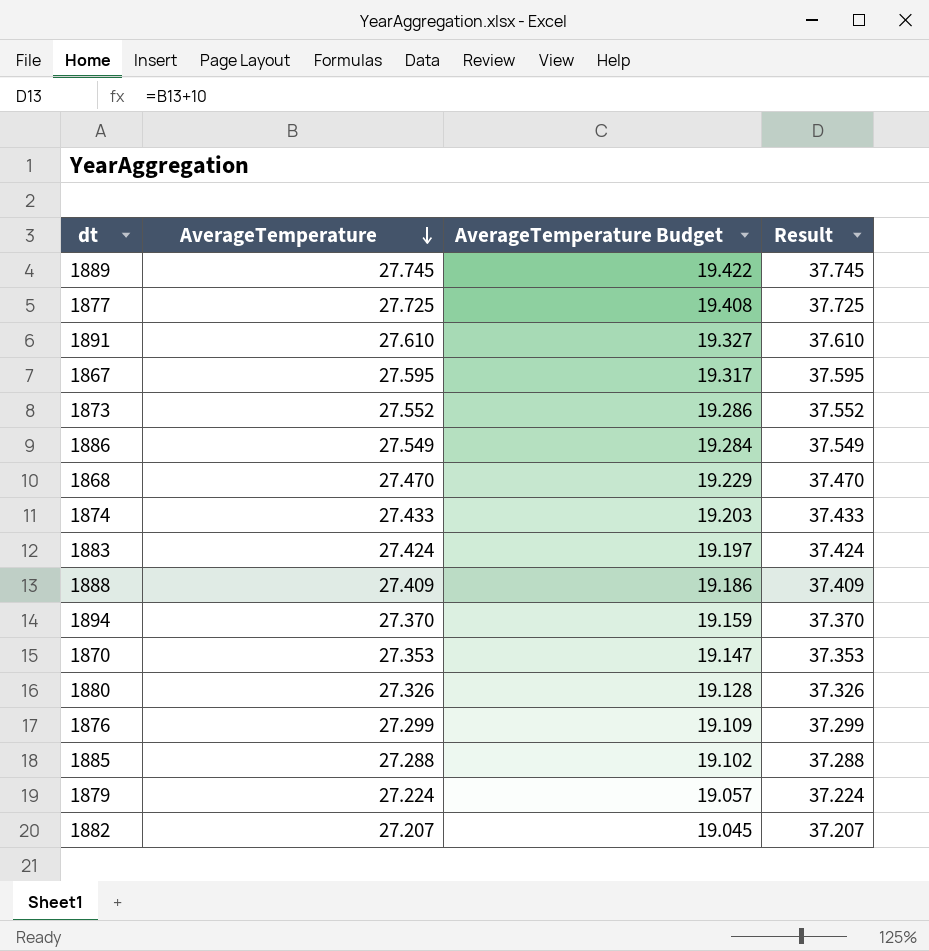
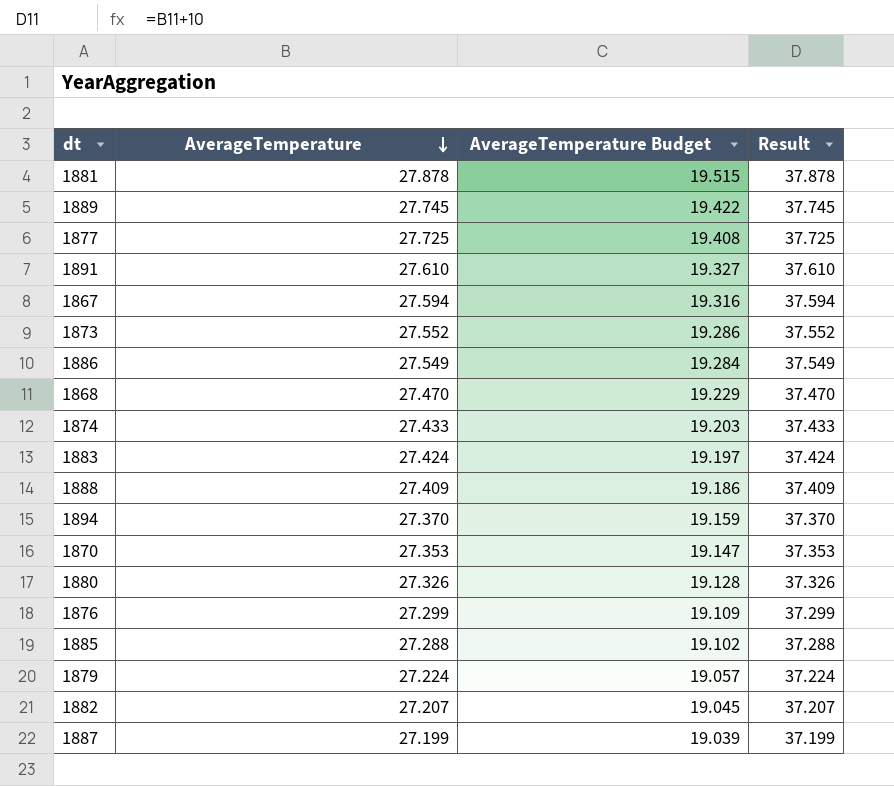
row 1881: none -> 27.878 | 19.515 | 37.878
1867 | AverageTemperature: 27.595 -> 27.594
1867 | AverageTemperature Budget: 19.317 -> 19.316
1867 | Result: 37.595 -> 37.594
row 1887: none -> 27.199 | 19.039 | 37.199

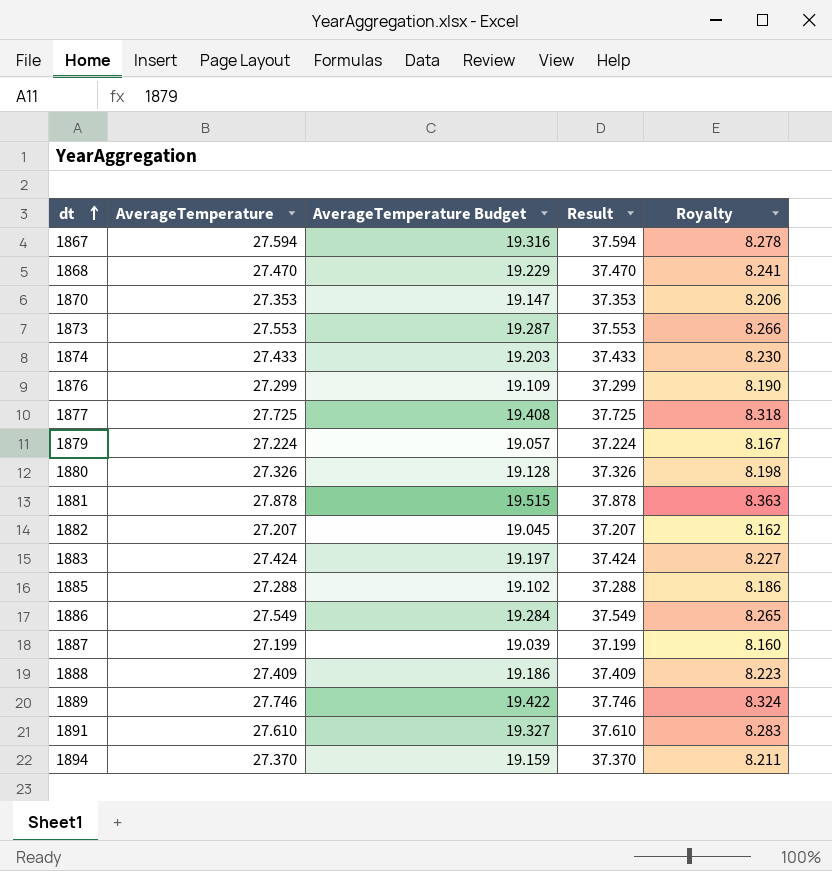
row order: AverageTemperature descending -> dt ascending
column Royalty | formula: none -> [AverageTemperature] * 0.3
1873 | AverageTemperature: 27.552 -> 27.553
1873 | AverageTemperature Budget: 19.286 -> 19.287
1873 | Result: 37.552 -> 37.553
1889 | AverageTemperature: 27.745 -> 27.746
1889 | Result: 37.745 -> 37.746

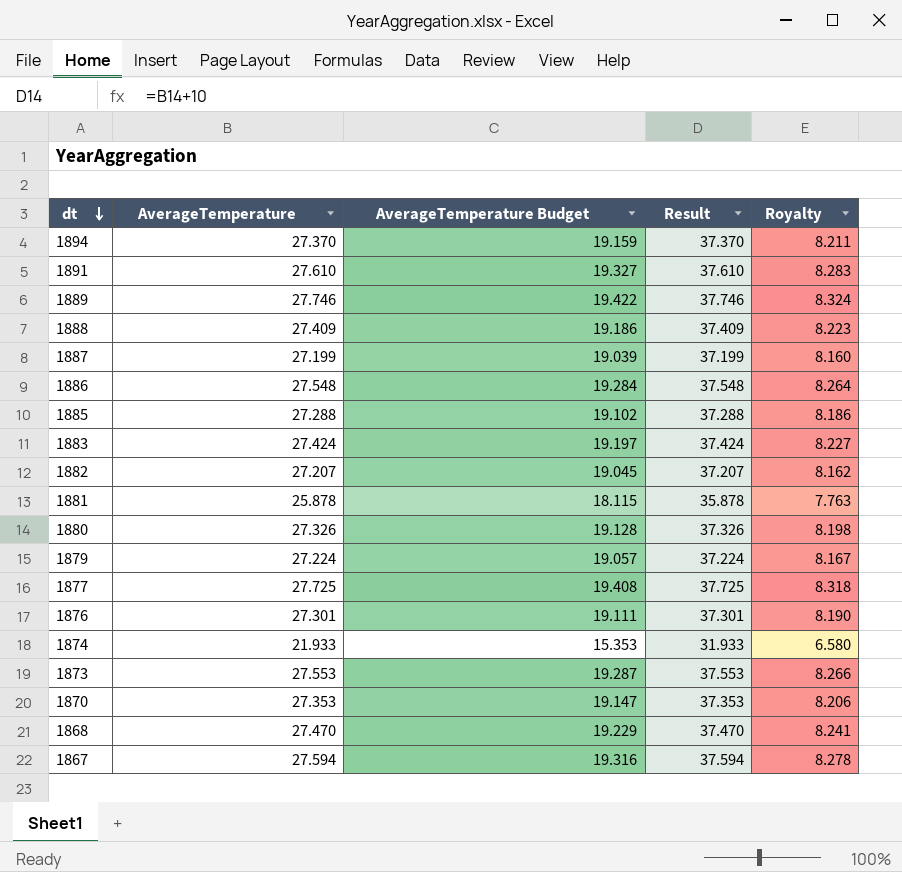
row order: dt ascending -> dt descending
1886 | AverageTemperature: 27.549 -> 27.548
1886 | Result: 37.549 -> 37.548
1886 | Royalty: 8.265 -> 8.264
1881 | AverageTemperature: 27.878 -> 25.878
1881 | AverageTemperature Budget: 19.515 -> 18.115
1881 | Result: 37.878 -> 35.878
1881 | Royalty: 8.363 -> 7.763
1876 | AverageTemperature: 27.299 -> 27.301
1876 | AverageTemperature Budget: 19.109 -> 19.111
1876 | Result: 37.299 -> 37.301
1874 | AverageTemperature: 27.433 -> 21.933
1874 | AverageTemperature Budget: 19.203 -> 15.353
1874 | Result: 37.433 -> 31.933
1874 | Royalty: 8.230 -> 6.580

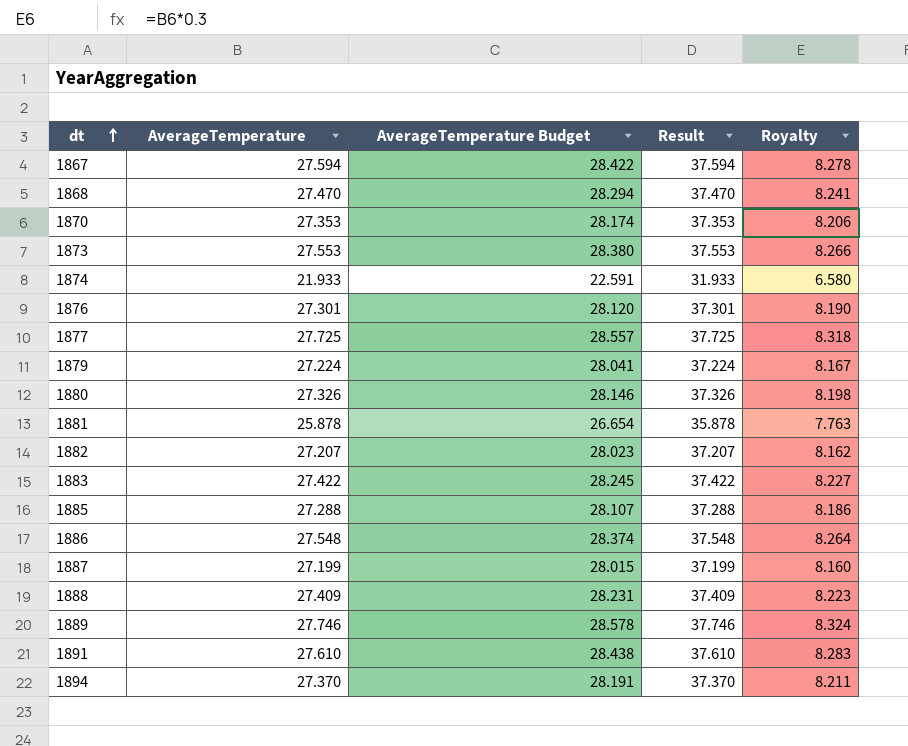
row order: dt descending -> dt ascending
column AverageTemperature Budget | formula: [AverageTemperature] * 0.7 -> [AverageTemperature] * 1.03
1883 | AverageTemperature: 27.424 -> 27.422
1883 | Result: 37.424 -> 37.422

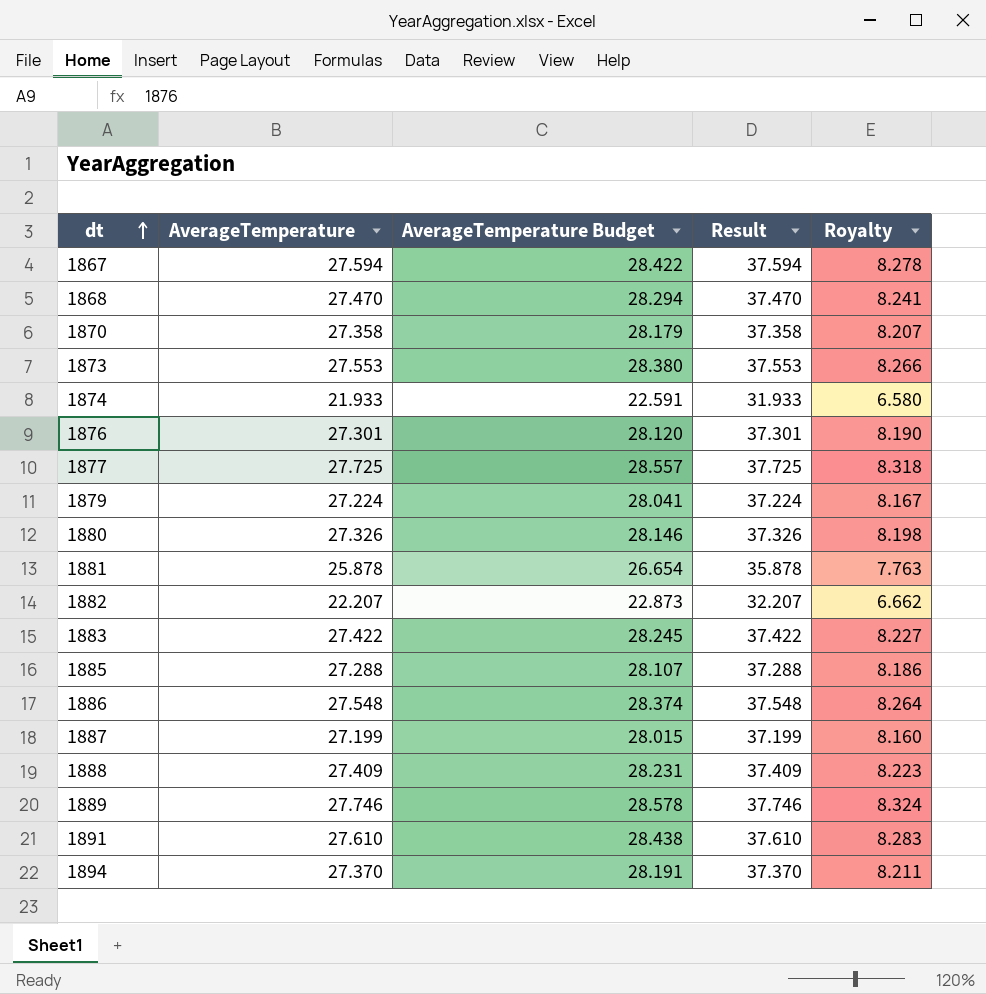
1870 | AverageTemperature: 27.353 -> 27.358
1870 | AverageTemperature Budget: 28.174 -> 28.179
1870 | Result: 37.353 -> 37.358
1870 | Royalty: 8.206 -> 8.207
1882 | AverageTemperature: 27.207 -> 22.207
1882 | AverageTemperature Budget: 28.023 -> 22.873
1882 | Result: 37.207 -> 32.207
1882 | Royalty: 8.162 -> 6.662

